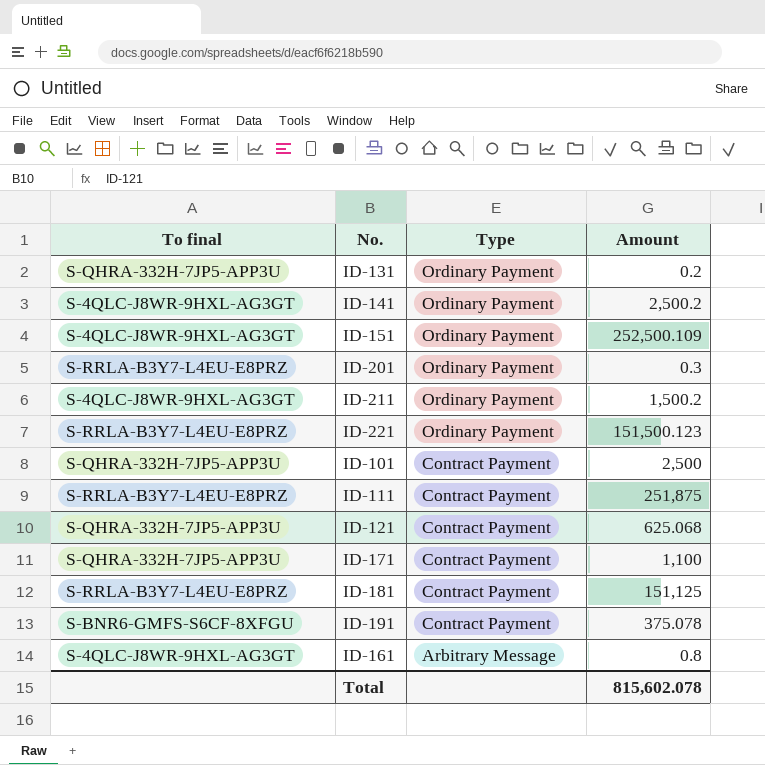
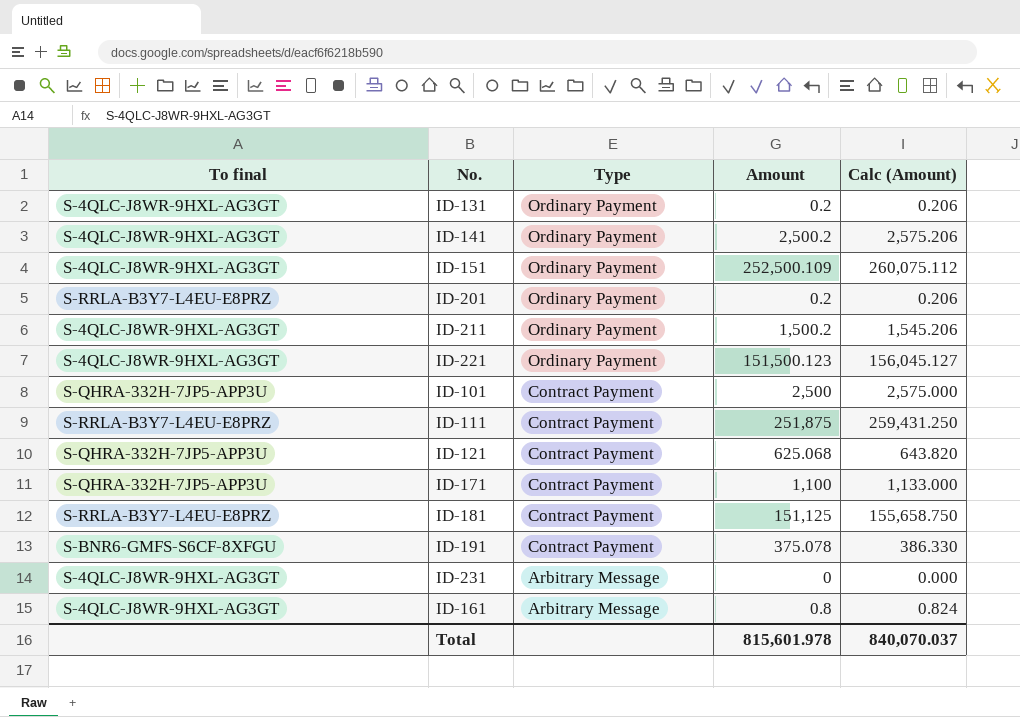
column Calc (Amount) | formula: none -> [Amount] * 1.03
ID-131 | To final: S-QHRA-332H-7JP5-APP3U -> S-4QLC-J8WR-9HXL-AG3GT
ID-201 | Amount: 0.3 -> 0.2
ID-221 | To final: S-RRLA-B3Y7-L4EU-E8PRZ -> S-4QLC-J8WR-9HXL-AG3GT
row ID-231: none -> S-4QLC-J8WR-9HXL-AG3GT | Arbitrary Message | 0 | 0.000
Total | Amount: 815,602.078 -> 815,601.978

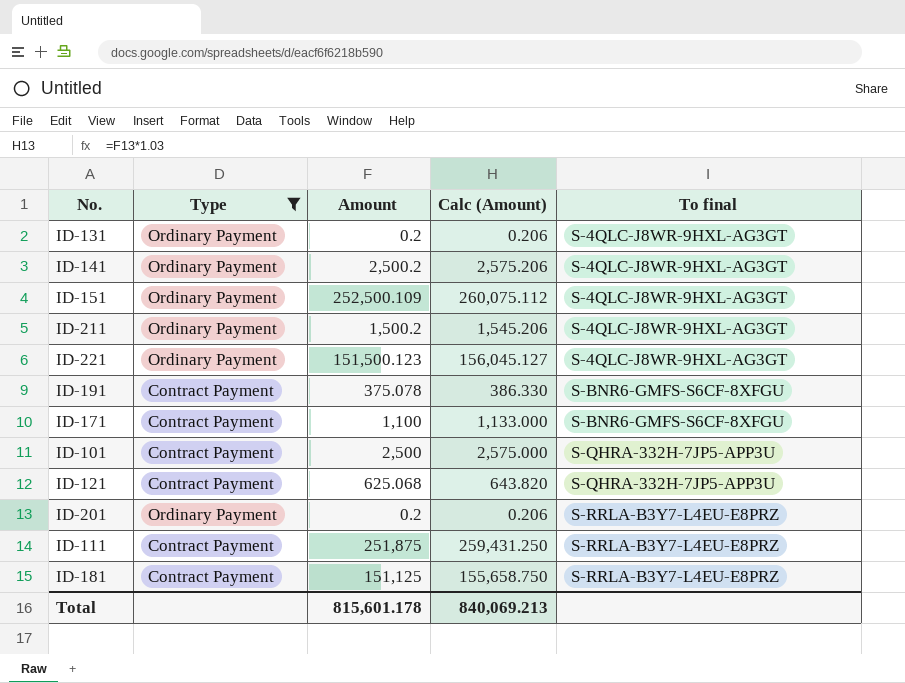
filter: none -> Type != Arbitrary Message
row order: Type descending -> To final ascending
column To final | position: 1 -> 5
ID-171 | To final: S-QHRA-332H-7JP5-APP3U -> S-BNR6-GMFS-S6CF-8XFGU
Total | Amount: 815,601.978 -> 815,601.178
Total | Calc (Amount): 840,070.037 -> 840,069.213

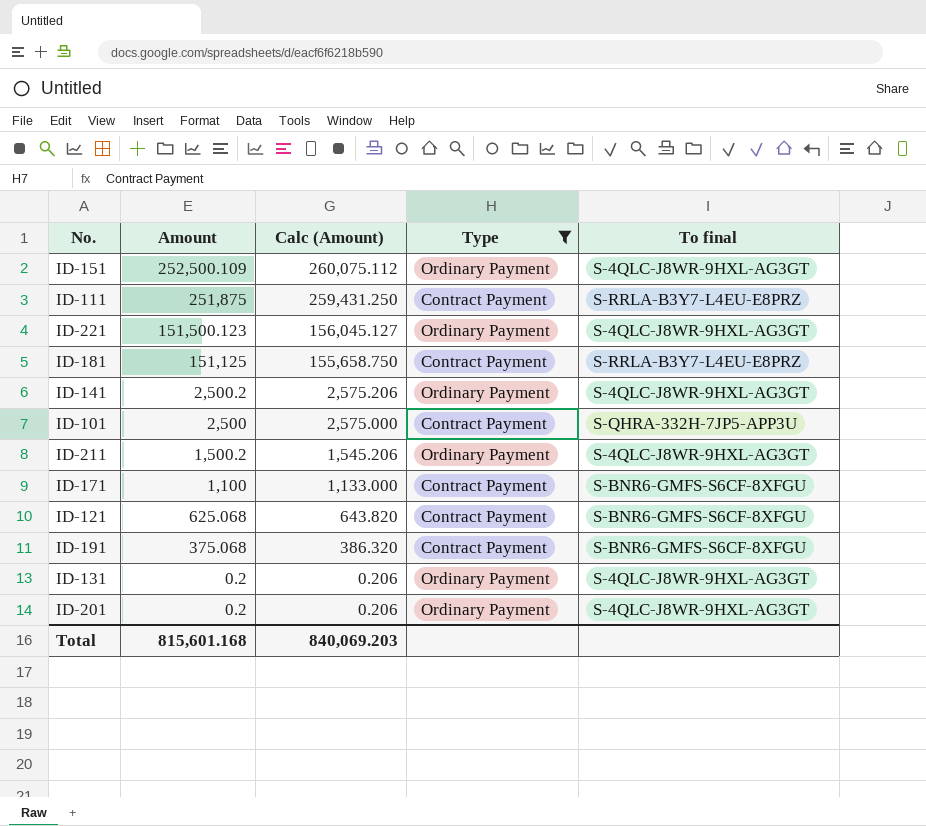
row order: To final ascending -> Amount descending
column Type | position: 2 -> 4
ID-121 | To final: S-QHRA-332H-7JP5-APP3U -> S-BNR6-GMFS-S6CF-8XFGU
ID-191 | Amount: 375.078 -> 375.068
ID-191 | Calc (Amount): 386.330 -> 386.320
ID-201 | To final: S-RRLA-B3Y7-L4EU-E8PRZ -> S-4QLC-J8WR-9HXL-AG3GT
Total | Amount: 815,601.178 -> 815,601.168
Total | Calc (Amount): 840,069.213 -> 840,069.203

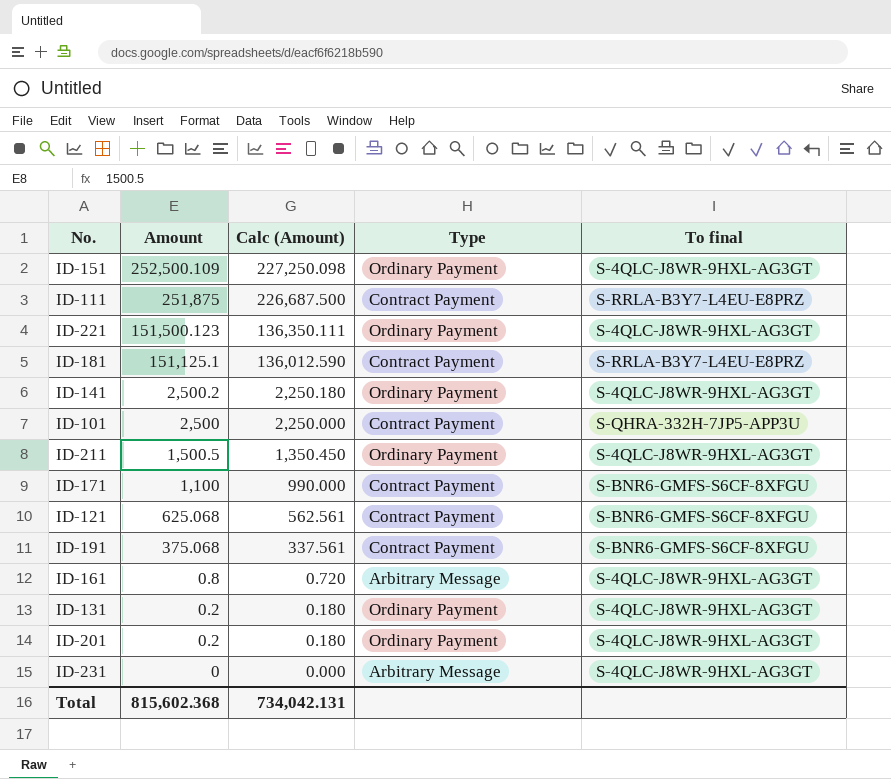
filter: Type != Arbitrary Message -> none
column Calc (Amount) | formula: [Amount] * 1.03 -> [Amount] * 0.9
ID-181 | Amount: 151,125 -> 151,125.1
ID-211 | Amount: 1,500.2 -> 1,500.5
Total | Amount: 815,601.168 -> 815,602.368
Total | Calc (Amount): 840,069.203 -> 734,042.131

